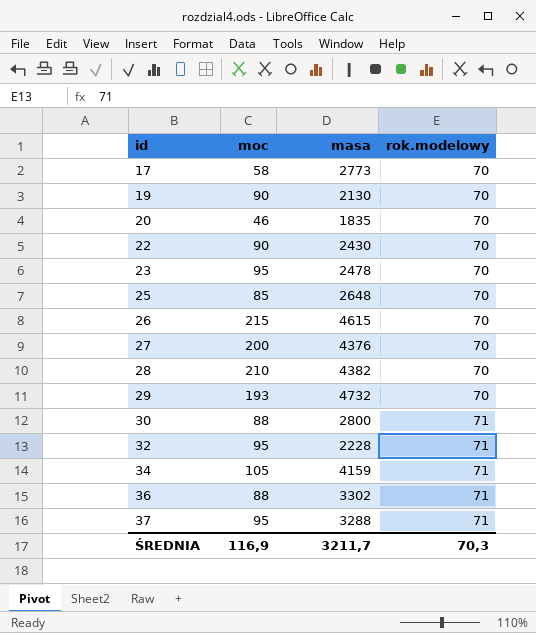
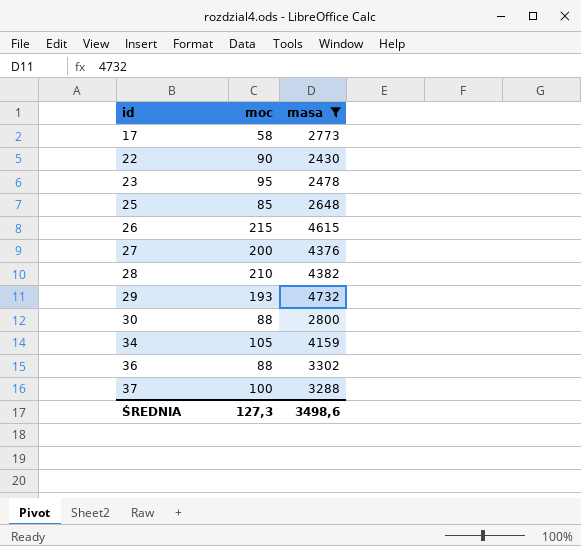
filter: none -> masa >= 2430
column rok.modelowy | position: 4 -> none
37 | moc: 95 -> 100
ŚREDNIA | moc: 116,9 -> 127,3
ŚREDNIA | masa: 3211,7 -> 3498,6

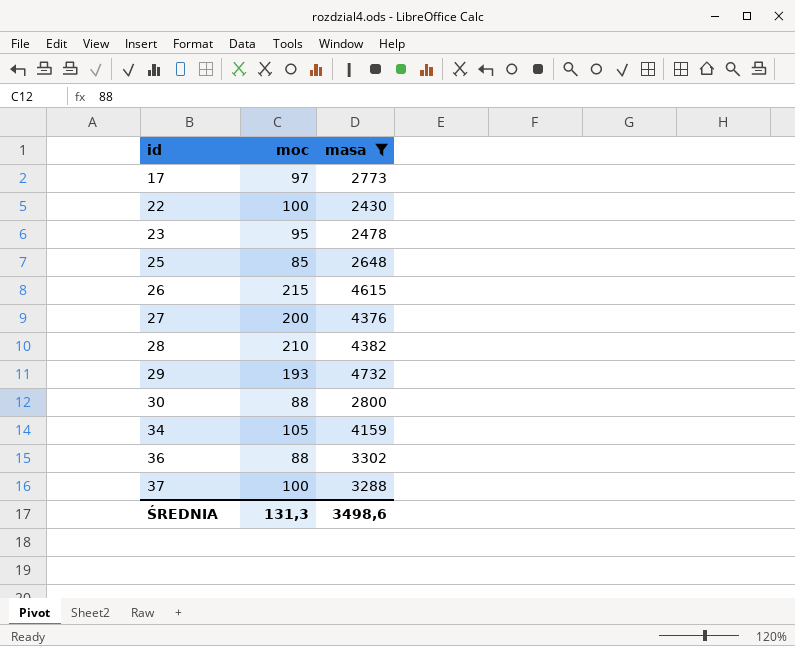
17 | moc: 58 -> 97
22 | moc: 90 -> 100
ŚREDNIA | moc: 127,3 -> 131,3

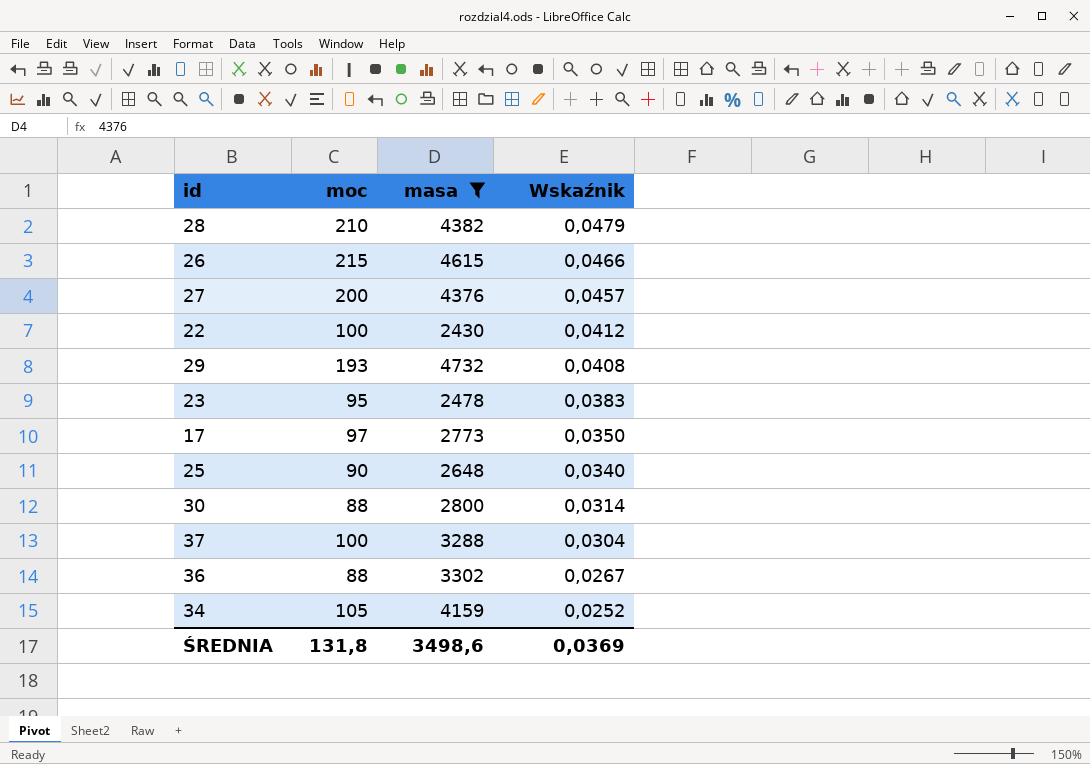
row order: id ascending -> Wskaźnik descending
column Wskaźnik | formula: none -> [moc] / [masa]
25 | moc: 85 -> 90
ŚREDNIA | moc: 131,3 -> 131,8

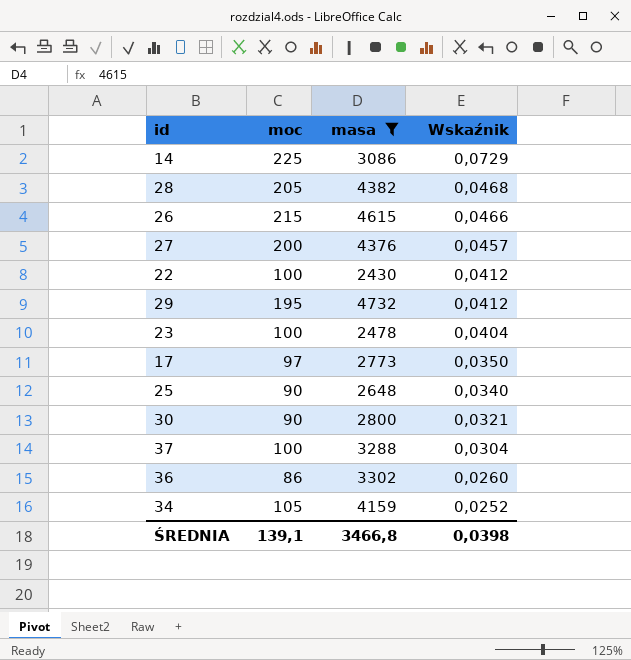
row 14: none -> 225 | 3086 | 0,0729
28 | moc: 210 -> 205
28 | Wskaźnik: 0,0479 -> 0,0468
29 | moc: 193 -> 195
29 | Wskaźnik: 0,0408 -> 0,0412
23 | moc: 95 -> 100
23 | Wskaźnik: 0,0383 -> 0,0404
30 | moc: 88 -> 90
30 | Wskaźnik: 0,0314 -> 0,0321
36 | moc: 88 -> 86
36 | Wskaźnik: 0,0267 -> 0,0260
ŚREDNIA | moc: 131,8 -> 139,1
ŚREDNIA | masa: 3498,6 -> 3466,8
ŚREDNIA | Wskaźnik: 0,0369 -> 0,0398

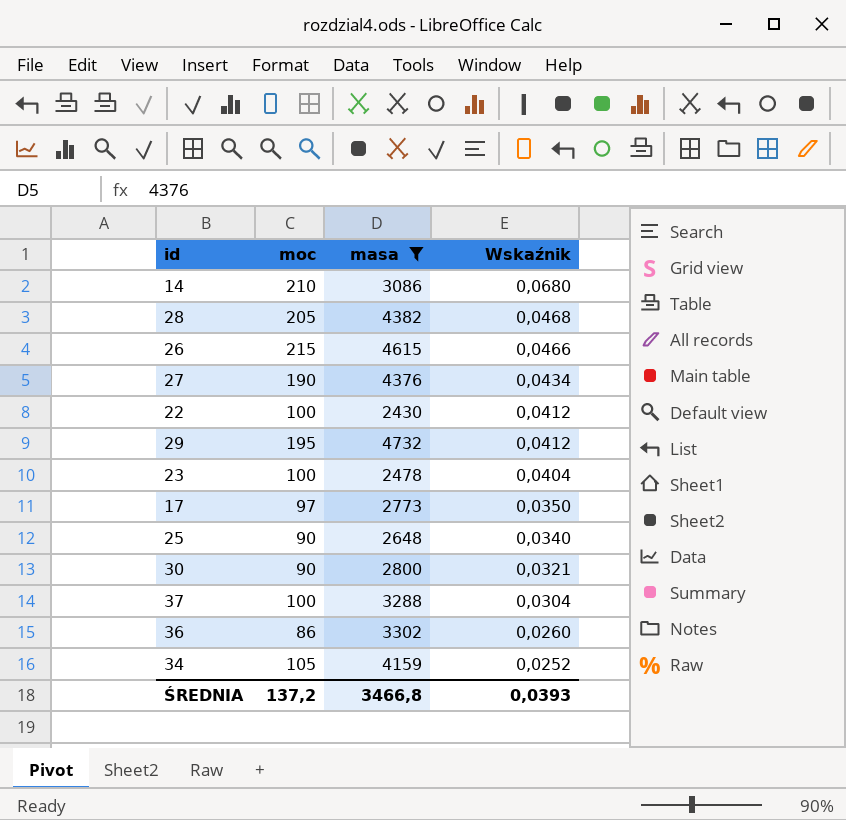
14 | moc: 225 -> 210
14 | Wskaźnik: 0,0729 -> 0,0680
27 | moc: 200 -> 190
27 | Wskaźnik: 0,0457 -> 0,0434
ŚREDNIA | moc: 139,1 -> 137,2
ŚREDNIA | Wskaźnik: 0,0398 -> 0,0393

